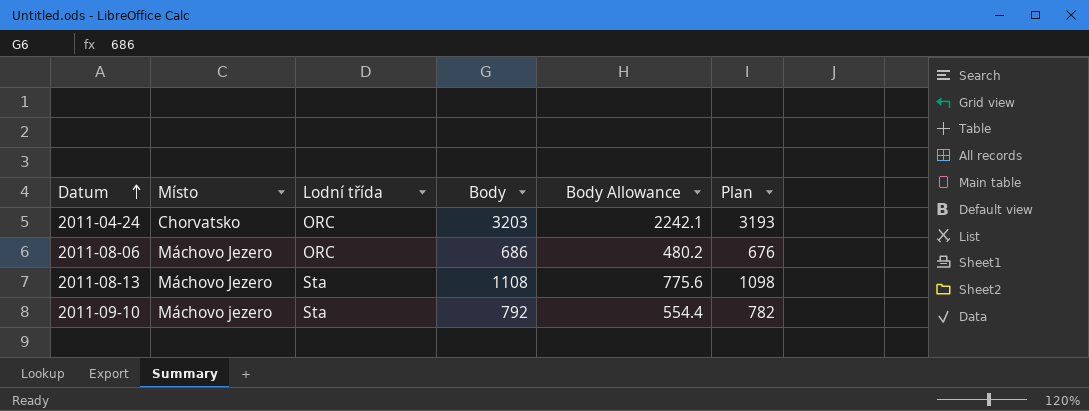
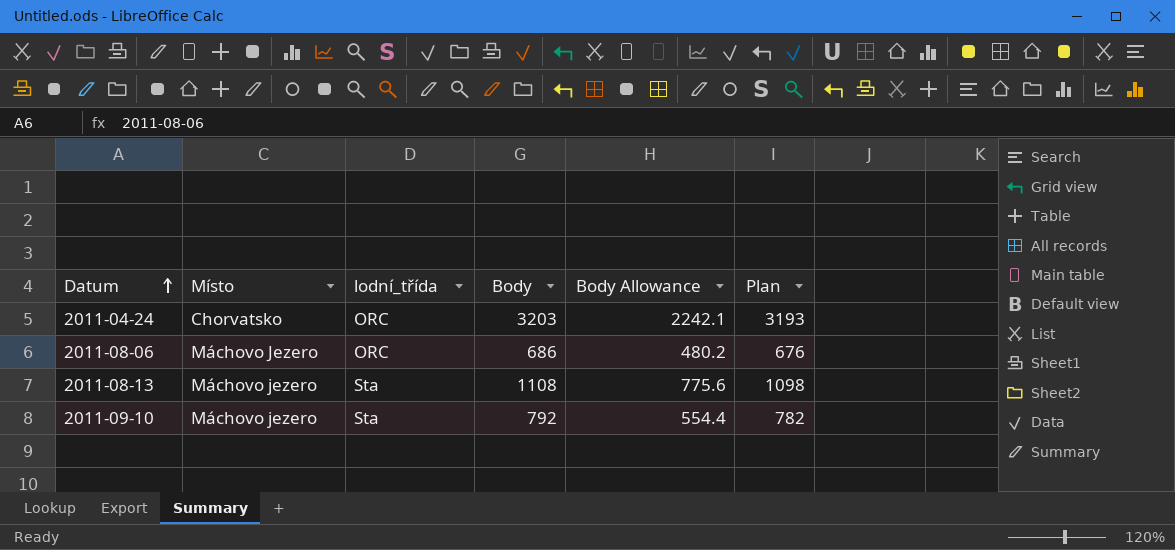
column name: Lodní třída -> lodní_třída
2011-08-13 | Místo: Máchovo Jezero -> Máchovo jezero

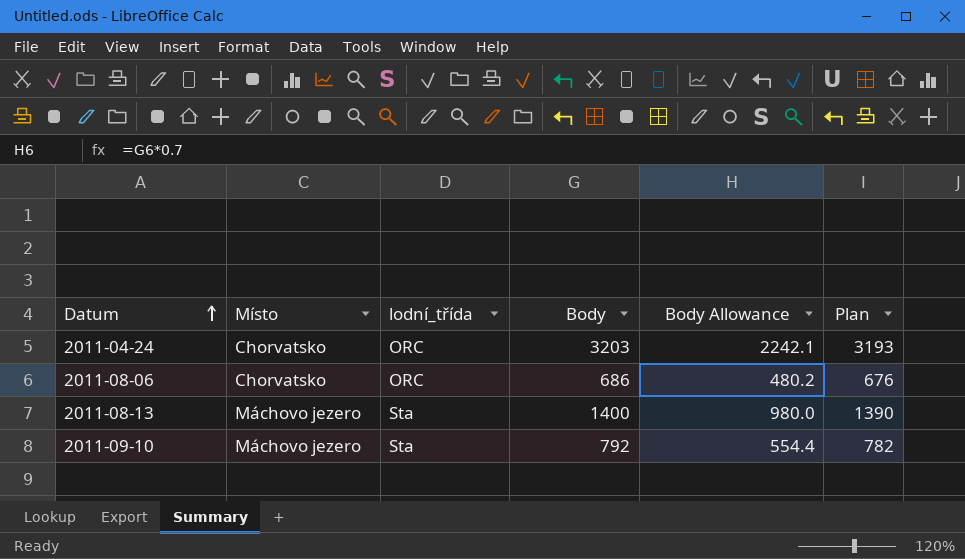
2011-08-06 | Místo: Máchovo Jezero -> Chorvatsko
2011-08-13 | Body: 1108 -> 1400
2011-08-13 | Body Allowance: 775.6 -> 980.0
2011-08-13 | Plan: 1098 -> 1390

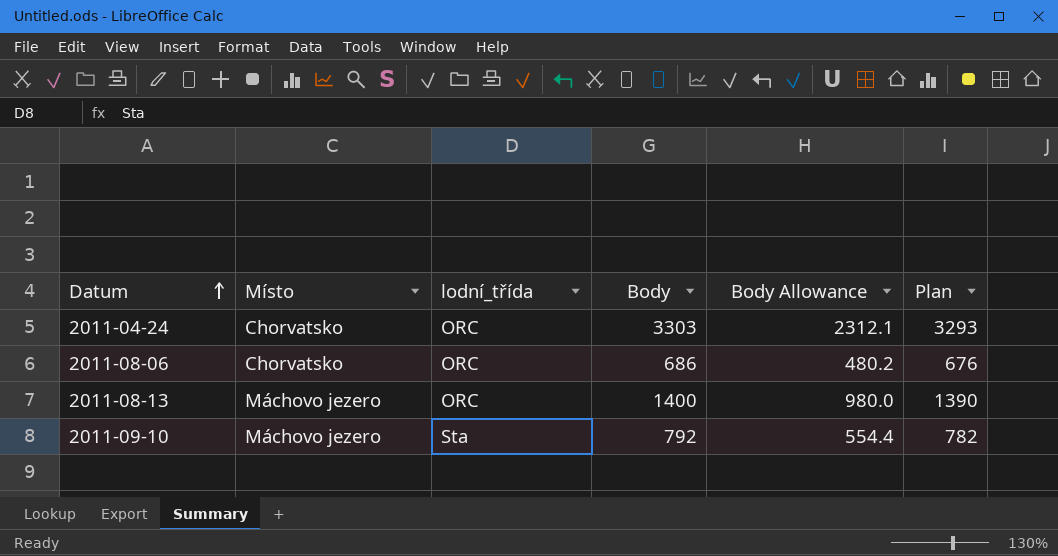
2011-04-24 | Body: 3203 -> 3303
2011-04-24 | Body Allowance: 2242.1 -> 2312.1
2011-04-24 | Plan: 3193 -> 3293
2011-08-13 | lodní_třída: Sta -> ORC

